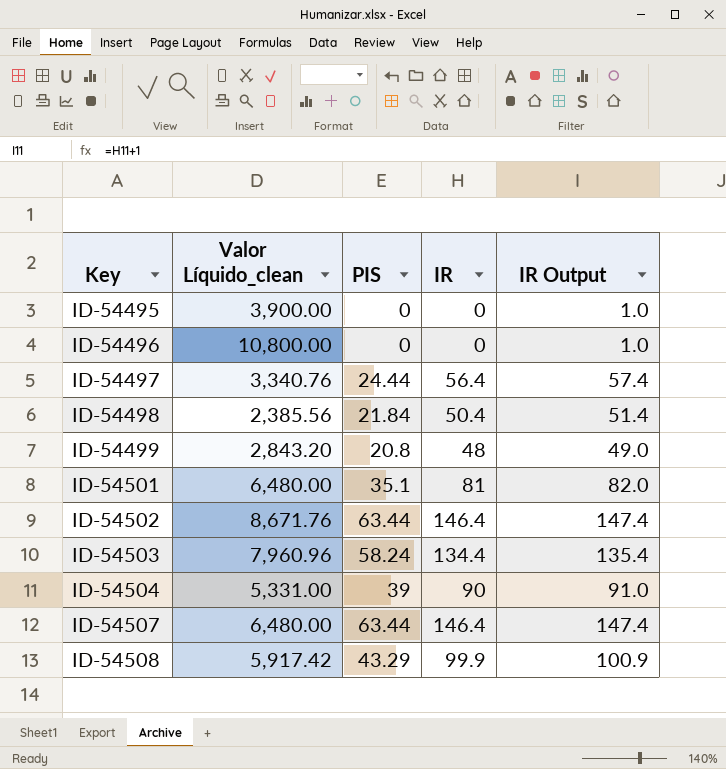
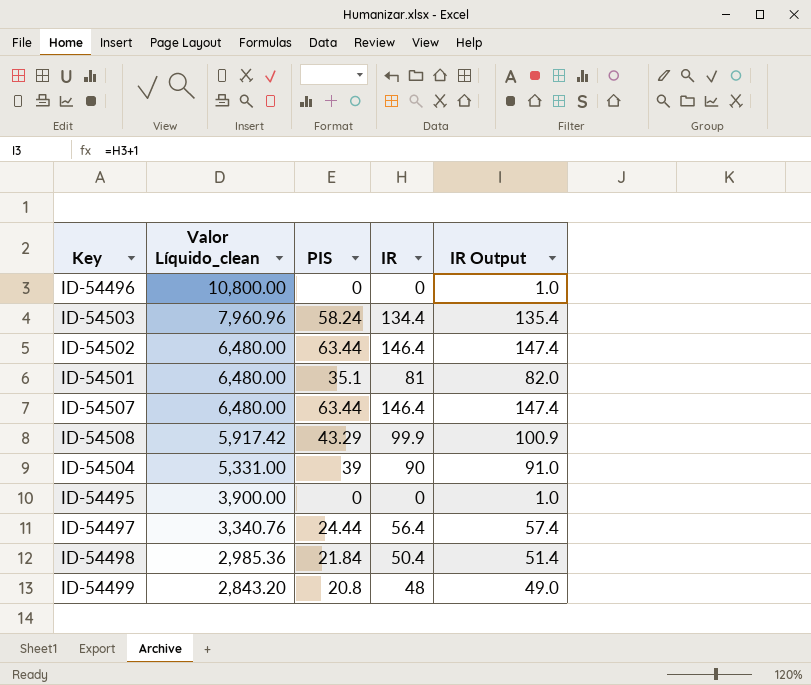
row order: Key ascending -> Valor Líquido_clean descending
ID-54502 | Valor Líquido_clean: 8,671.76 -> 6,480.00
ID-54498 | Valor Líquido_clean: 2,385.56 -> 2,985.36

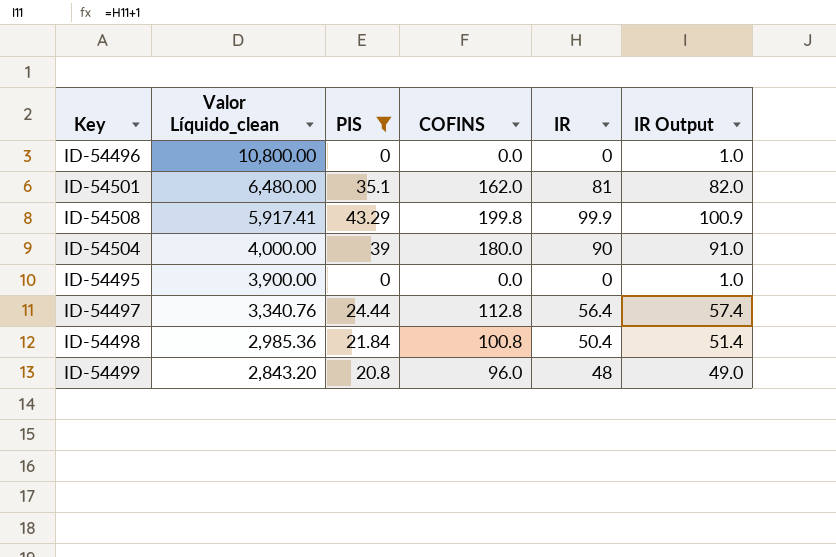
filter: none -> PIS <= 43.29
column COFINS | position: none -> 4
ID-54508 | Valor Líquido_clean: 5,917.42 -> 5,917.41
ID-54504 | Valor Líquido_clean: 5,331.00 -> 4,000.00

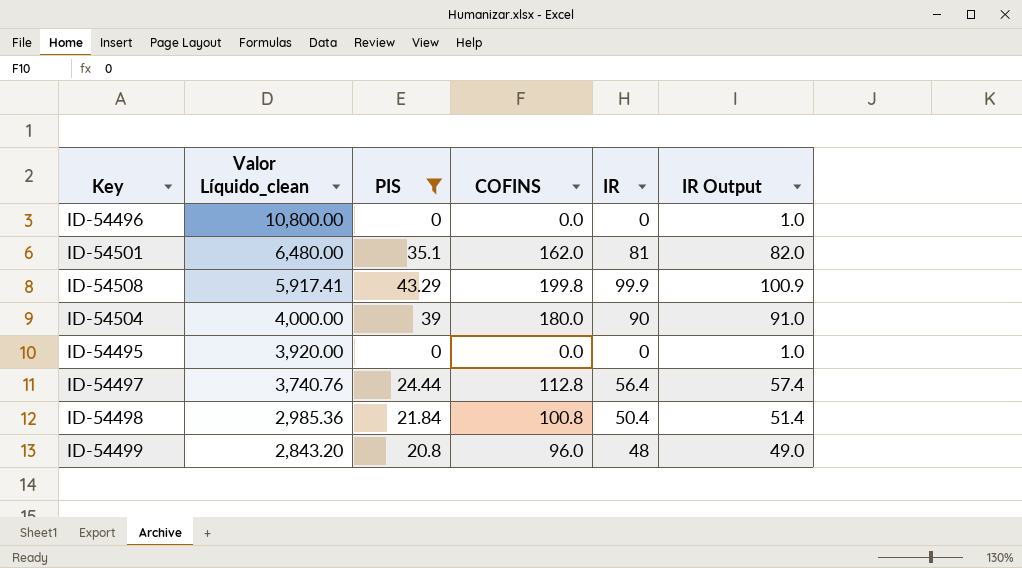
ID-54495 | Valor Líquido_clean: 3,900.00 -> 3,920.00
ID-54497 | Valor Líquido_clean: 3,340.76 -> 3,740.76

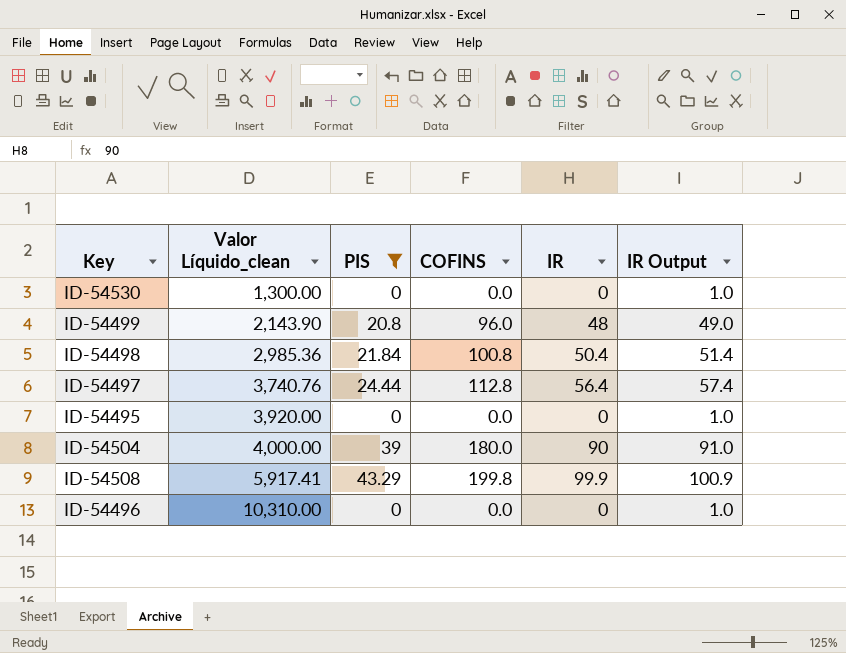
row order: Valor Líquido_clean descending -> Valor Líquido_clean ascending
row ID-54501: 6,480.00 | 35.1 | 162.0 | 81 | 82.0 -> none
row ID-54530: none -> 1,300.00 | 0 | 0.0 | 0 | 1.0
ID-54499 | Valor Líquido_clean: 2,843.20 -> 2,143.90
ID-54496 | Valor Líquido_clean: 10,800.00 -> 10,310.00

